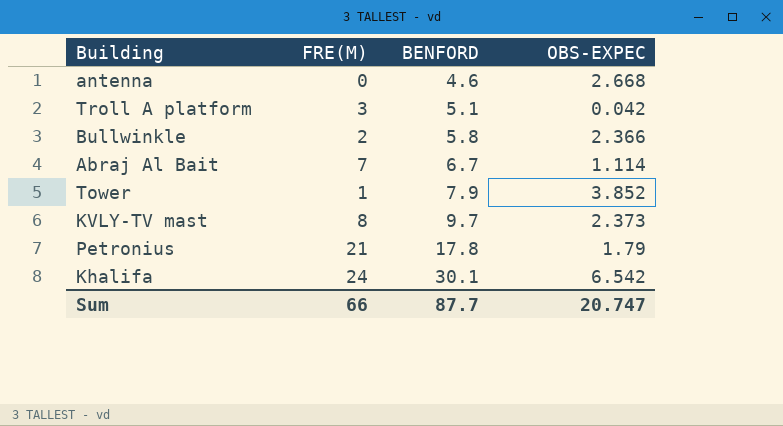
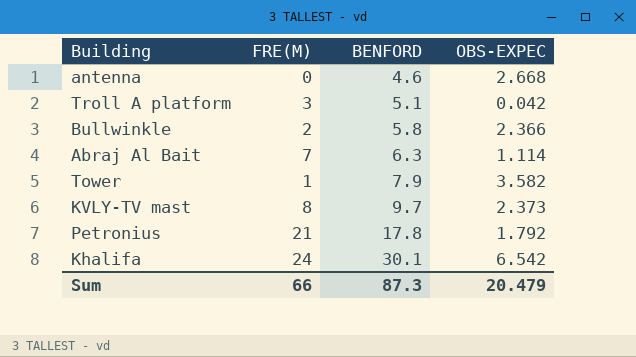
Abraj Al Bait | BENFORD: 6.7 -> 6.3
Tower | OBS-EXPEC: 3.852 -> 3.582
Petronius | OBS-EXPEC: 1.79 -> 1.792
Sum | BENFORD: 87.7 -> 87.3
Sum | OBS-EXPEC: 20.747 -> 20.479

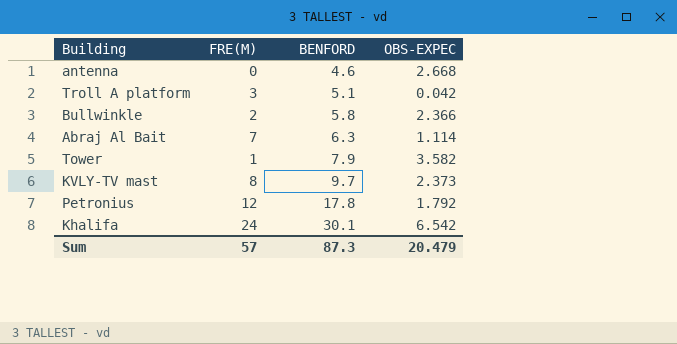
Petronius | FRE(M): 21 -> 12
Sum | FRE(M): 66 -> 57

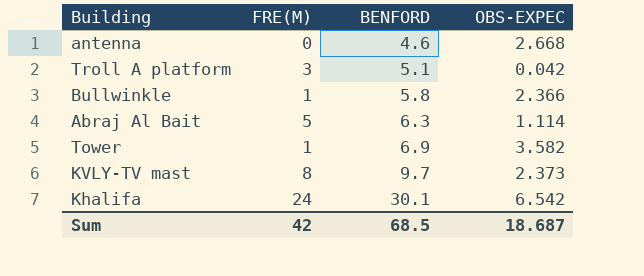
row Petronius: 12 | 17.8 | 1.792 -> none
Bullwinkle | FRE(M): 2 -> 1
Abraj Al Bait | FRE(M): 7 -> 5
Tower | BENFORD: 7.9 -> 6.9
Sum | FRE(M): 57 -> 42
Sum | BENFORD: 87.3 -> 68.5
Sum | OBS-EXPEC: 20.479 -> 18.687

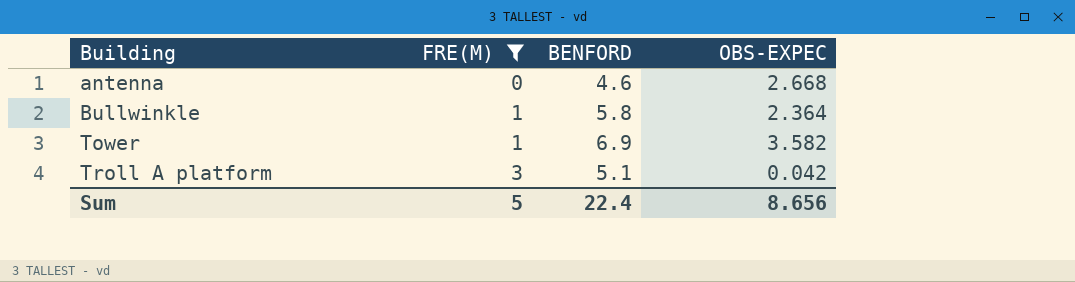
filter: none -> FRE(M) <= 3
row order: BENFORD ascending -> Building ascending
Bullwinkle | OBS-EXPEC: 2.366 -> 2.364
Sum | FRE(M): 42 -> 5
Sum | BENFORD: 68.5 -> 22.4
Sum | OBS-EXPEC: 18.687 -> 8.656

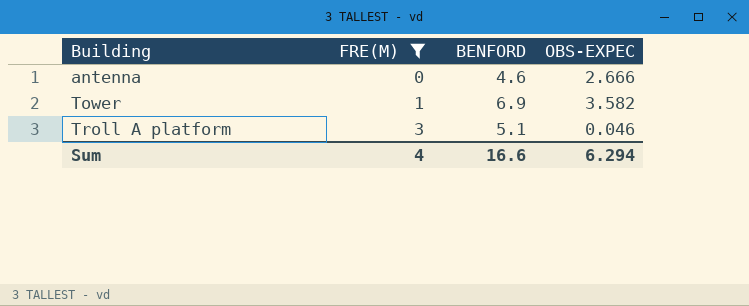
row Bullwinkle: 1 | 5.8 | 2.364 -> none
antenna | OBS-EXPEC: 2.668 -> 2.666
Troll A platform | OBS-EXPEC: 0.042 -> 0.046
Sum | FRE(M): 5 -> 4
Sum | BENFORD: 22.4 -> 16.6
Sum | OBS-EXPEC: 8.656 -> 6.294

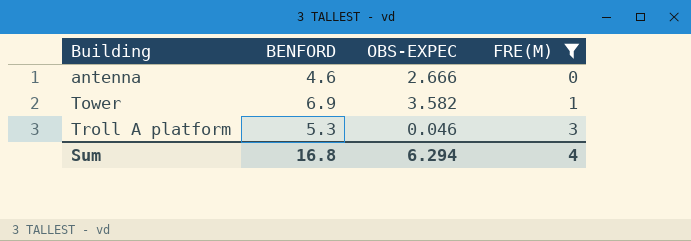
column FRE(M) | position: 2 -> 4
Troll A platform | BENFORD: 5.1 -> 5.3
Sum | BENFORD: 16.6 -> 16.8

